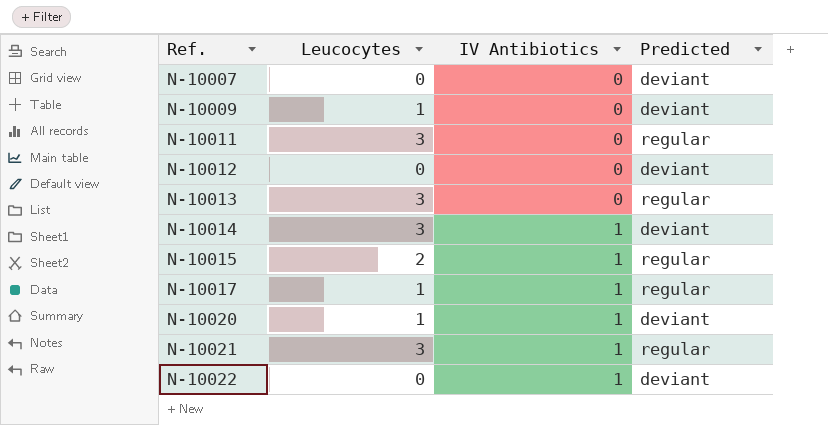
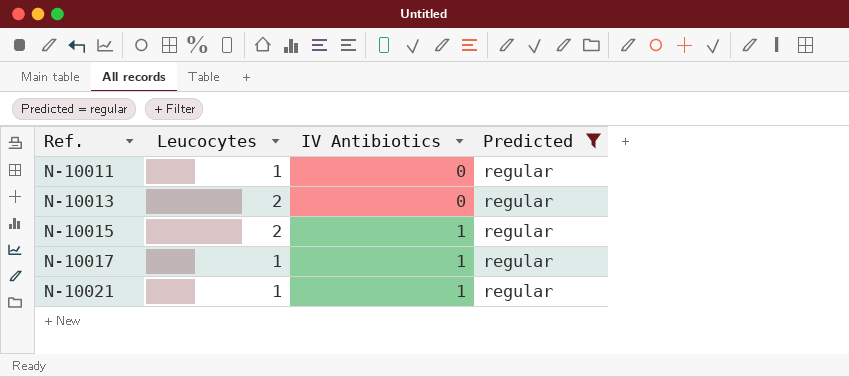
filter: none -> Predicted = regular
N-10011 | Leucocytes: 3 -> 1
N-10013 | Leucocytes: 3 -> 2
N-10021 | Leucocytes: 3 -> 1

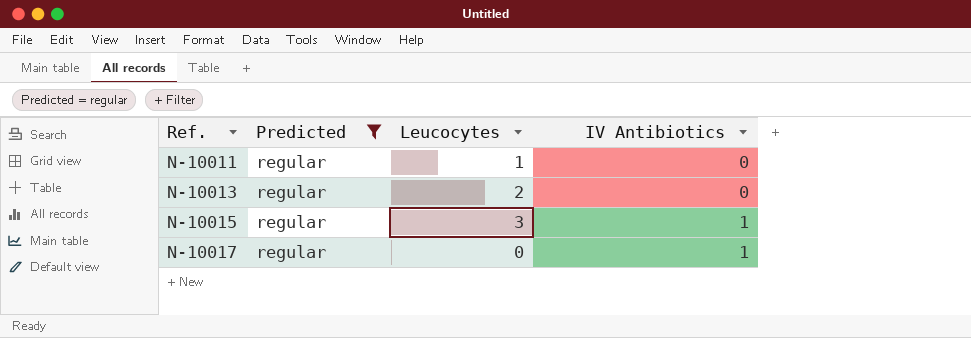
column Predicted | position: 4 -> 2
row N-10021: 1 | 1 | regular -> none
N-10015 | Leucocytes: 2 -> 3
N-10017 | Leucocytes: 1 -> 0

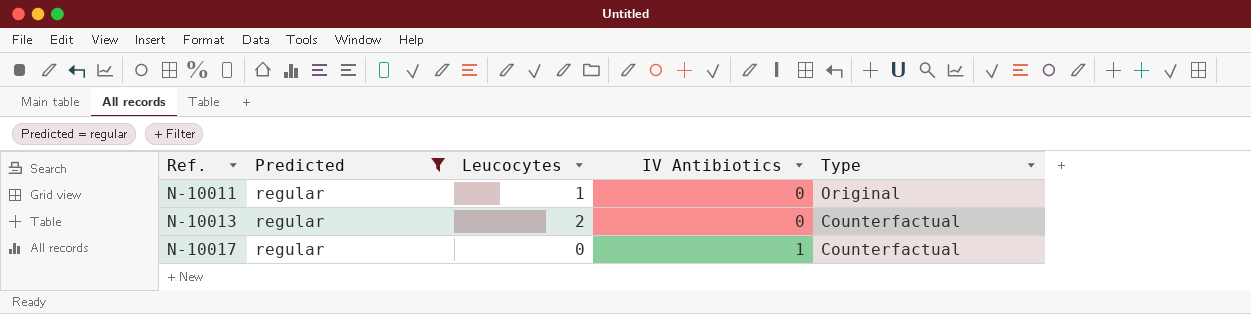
column Type | position: none -> 5
row N-10015: regular | 3 | 1 -> none

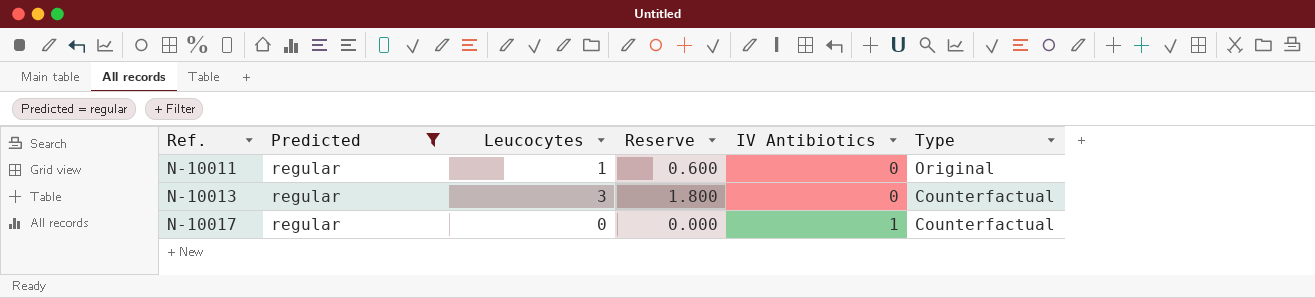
column Reserve | formula: none -> [Leucocytes] * 0.6
N-10013 | Leucocytes: 2 -> 3

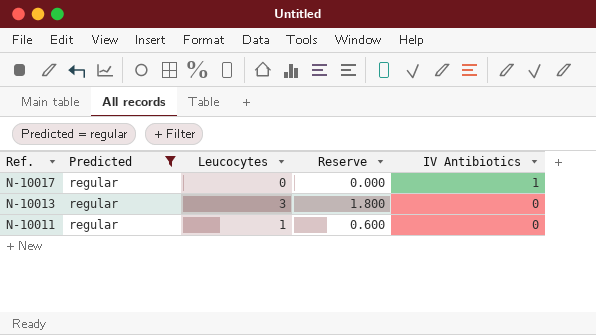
row order: Ref. ascending -> Ref. descending
column Type | position: 6 -> none

